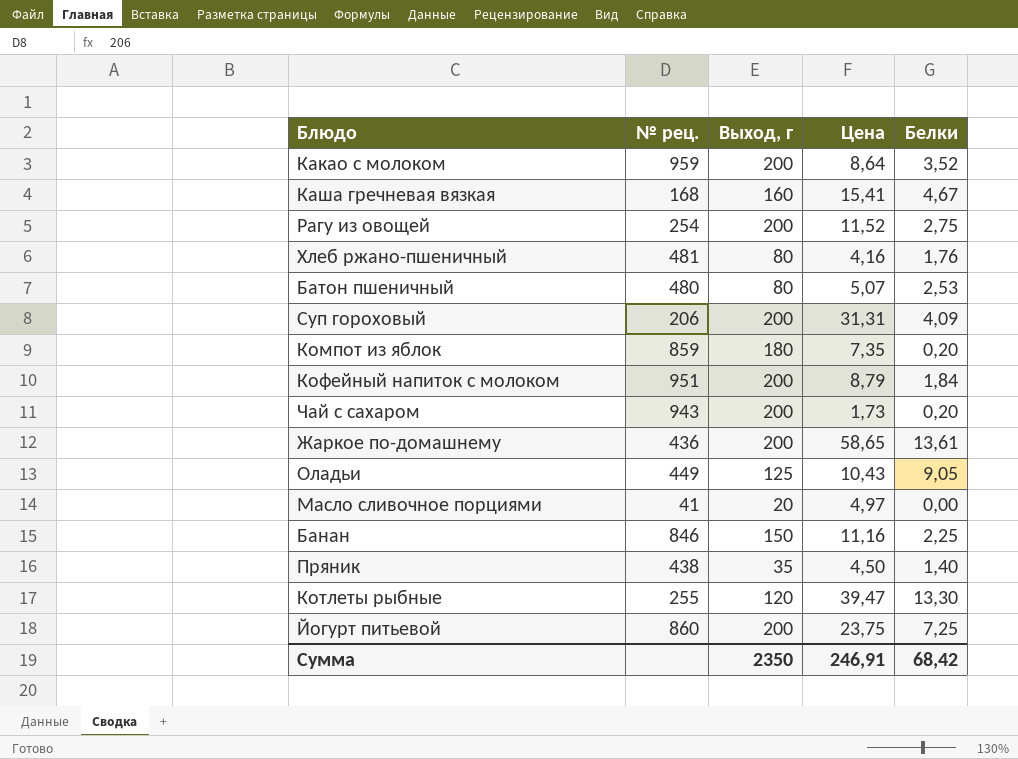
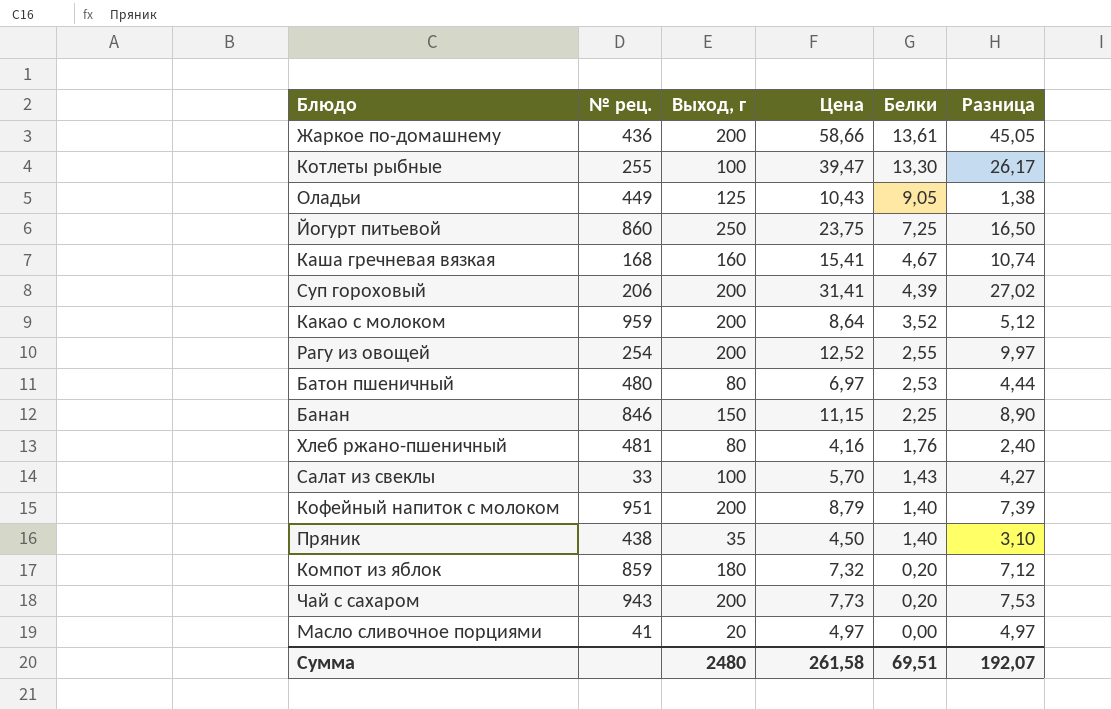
row order: none -> Белки descending
column Разница | formula: none -> [Цена] - [Белки]
Жаркое по-домашнему | Цена: 58,65 -> 58,66
Котлеты рыбные | Выход, г: 120 -> 100
Йогурт питьевой | Выход, г: 200 -> 250
Суп гороховый | Цена: 31,31 -> 31,41
Суп гороховый | Белки: 4,09 -> 4,39
Рагу из овощей | Цена: 11,52 -> 12,52
Рагу из овощей | Белки: 2,75 -> 2,55
Батон пшеничный | Цена: 5,07 -> 6,97
Банан | Цена: 11,16 -> 11,15
row Салат из свеклы: none -> 33 | 100 | 5,70 | 1,43 | 4,27
Кофейный напиток с молоком | Белки: 1,84 -> 1,40
Компот из яблок | Цена: 7,35 -> 7,32
Чай с сахаром | Цена: 1,73 -> 7,73
Сумма | Выход, г: 2350 -> 2480
Сумма | Цена: 246,91 -> 261,58
Сумма | Белки: 68,42 -> 69,51

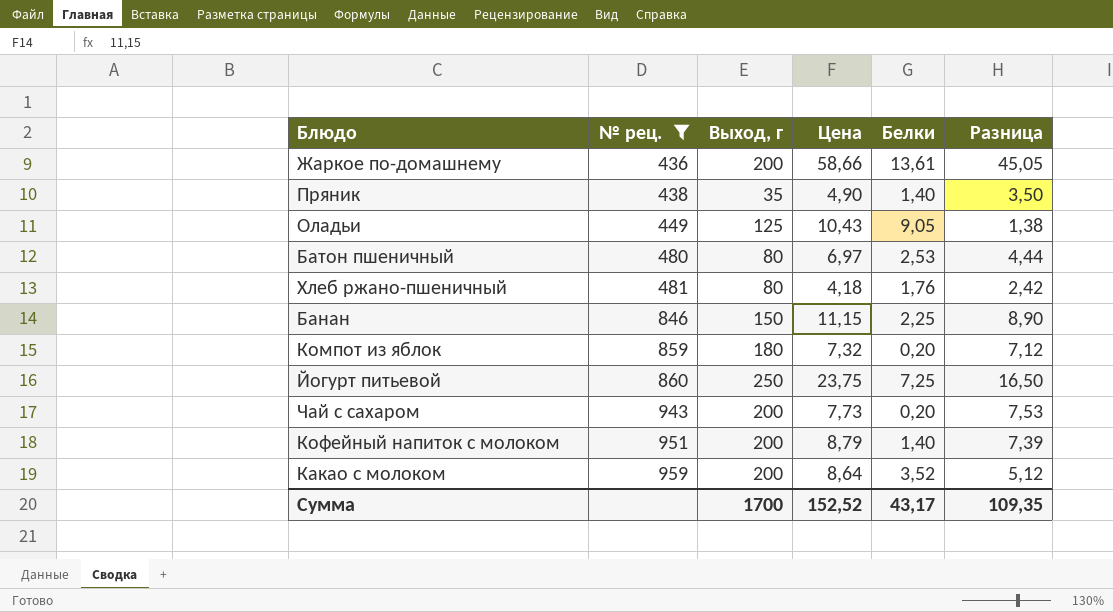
filter: none -> № рец. >= 436
row order: Белки descending -> № рец. ascending
Пряник | Цена: 4,50 -> 4,90
Пряник | Разница: 3,10 -> 3,50
Хлеб ржано-пшеничный | Цена: 4,16 -> 4,18
Хлеб ржано-пшеничный | Разница: 2,40 -> 2,42
Сумма | Выход, г: 2480 -> 1700
Сумма | Цена: 261,58 -> 152,52
Сумма | Белки: 69,51 -> 43,17
Сумма | Разница: 192,07 -> 109,35

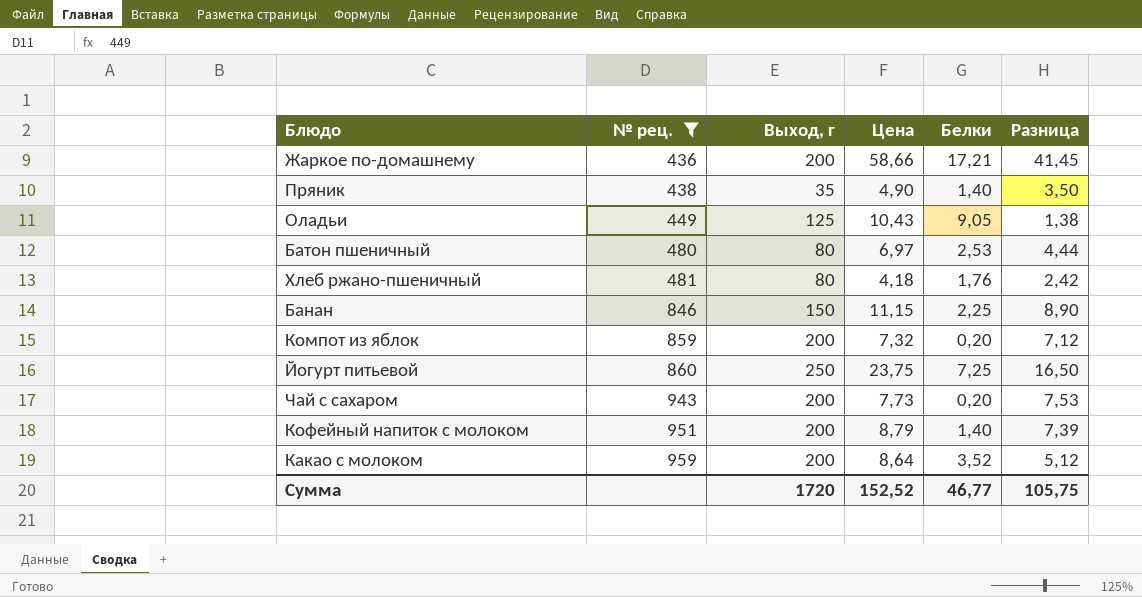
Жаркое по-домашнему | Белки: 13,61 -> 17,21
Жаркое по-домашнему | Разница: 45,05 -> 41,45
Компот из яблок | Выход, г: 180 -> 200
Сумма | Выход, г: 1700 -> 1720
Сумма | Белки: 43,17 -> 46,77
Сумма | Разница: 109,35 -> 105,75

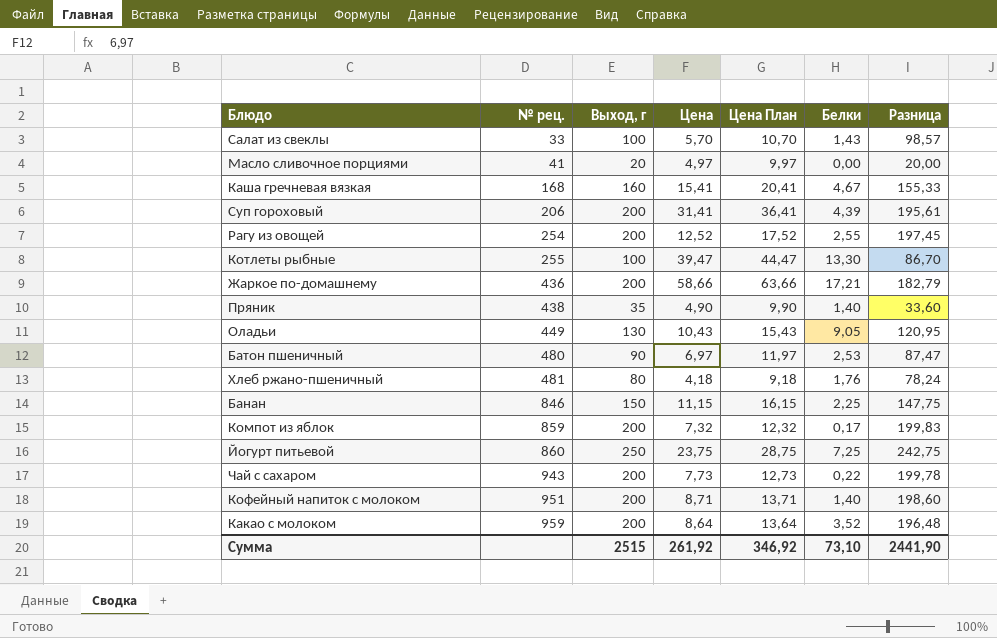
filter: № рец. >= 436 -> none
column Цена План | formula: none -> [Цена] + 5
column Разница | formula: [Цена] - [Белки] -> [Выход, г] - [Белки]
Оладьи | Выход, г: 125 -> 130
Батон пшеничный | Выход, г: 80 -> 90
Компот из яблок | Белки: 0,20 -> 0,17
Чай с сахаром | Белки: 0,20 -> 0,22
Кофейный напиток с молоком | Цена: 8,79 -> 8,71
Сумма | Выход, г: 1720 -> 2515
Сумма | Цена: 152,52 -> 261,92
Сумма | Белки: 46,77 -> 73,10
Сумма | Разница: 105,75 -> 2441,90

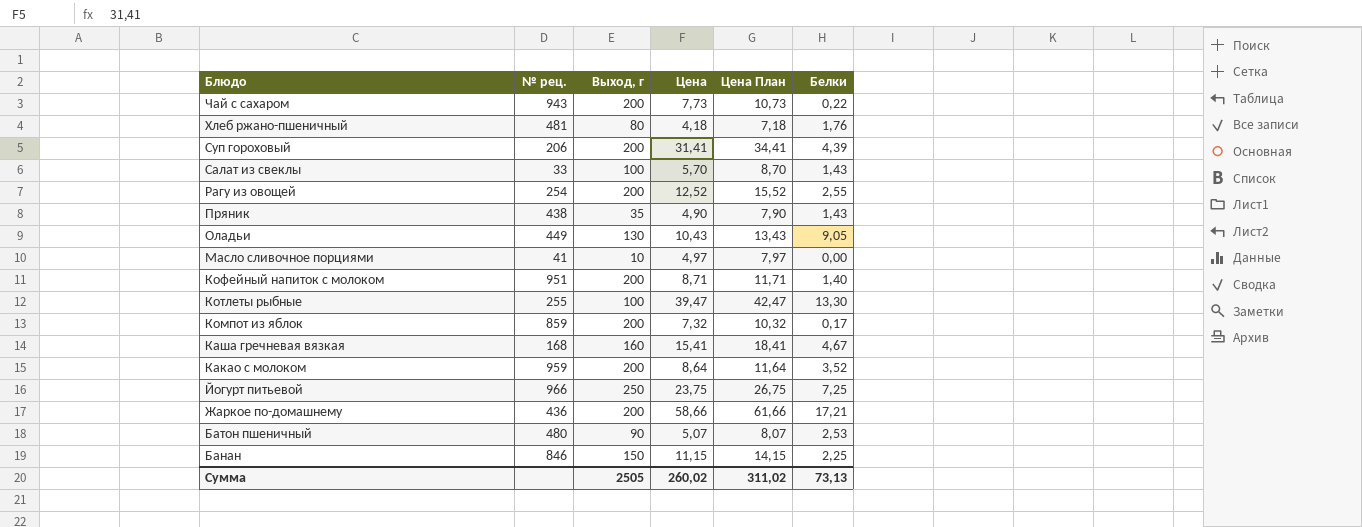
row order: № рец. ascending -> Блюдо descending
column Разница | formula: [Выход, г] - [Белки] -> none
column Цена План | formula: [Цена] + 5 -> [Цена] + 3
Пряник | Белки: 1,40 -> 1,43
Масло сливочное порциями | Выход, г: 20 -> 10
Йогурт питьевой | № рец.: 860 -> 966
Батон пшеничный | Цена: 6,97 -> 5,07
Сумма | Выход, г: 2515 -> 2505
Сумма | Цена: 261,92 -> 260,02
Сумма | Цена План: 346,92 -> 311,02
Сумма | Белки: 73,10 -> 73,13

